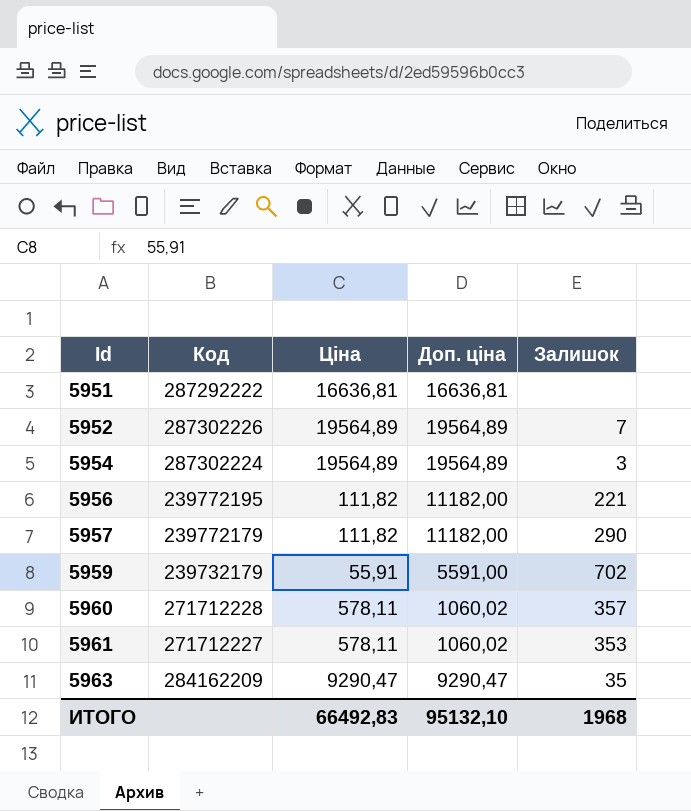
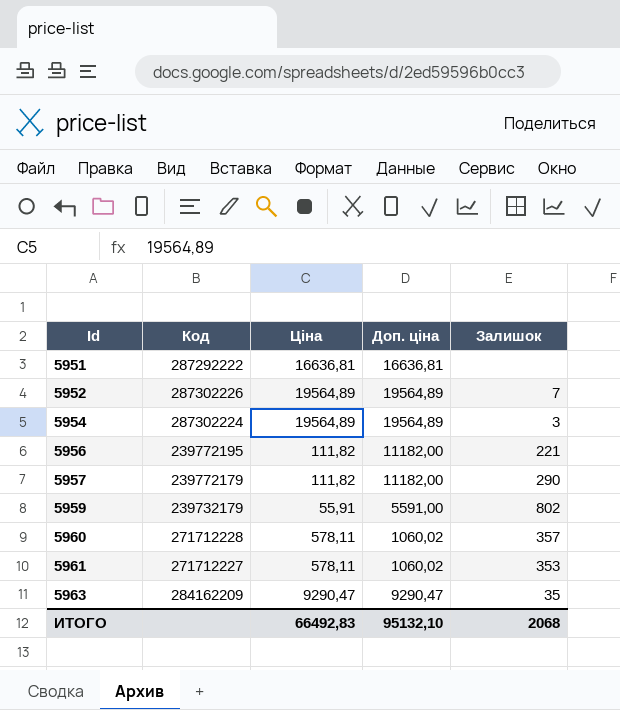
5959 | Залишок: 702 -> 802
ИТОГО | Залишок: 1968 -> 2068

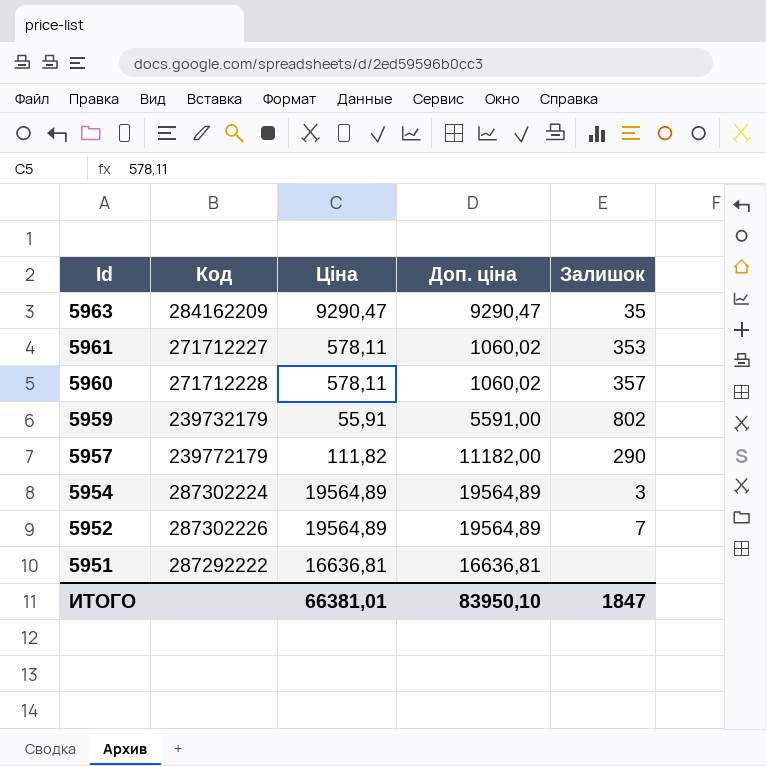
row order: Id ascending -> Id descending
row 5956: 239772195 | 111,82 | 11182,00 | 221 -> none
ИТОГО | Ціна: 66492,83 -> 66381,01
ИТОГО | Доп. ціна: 95132,10 -> 83950,10
ИТОГО | Залишок: 2068 -> 1847

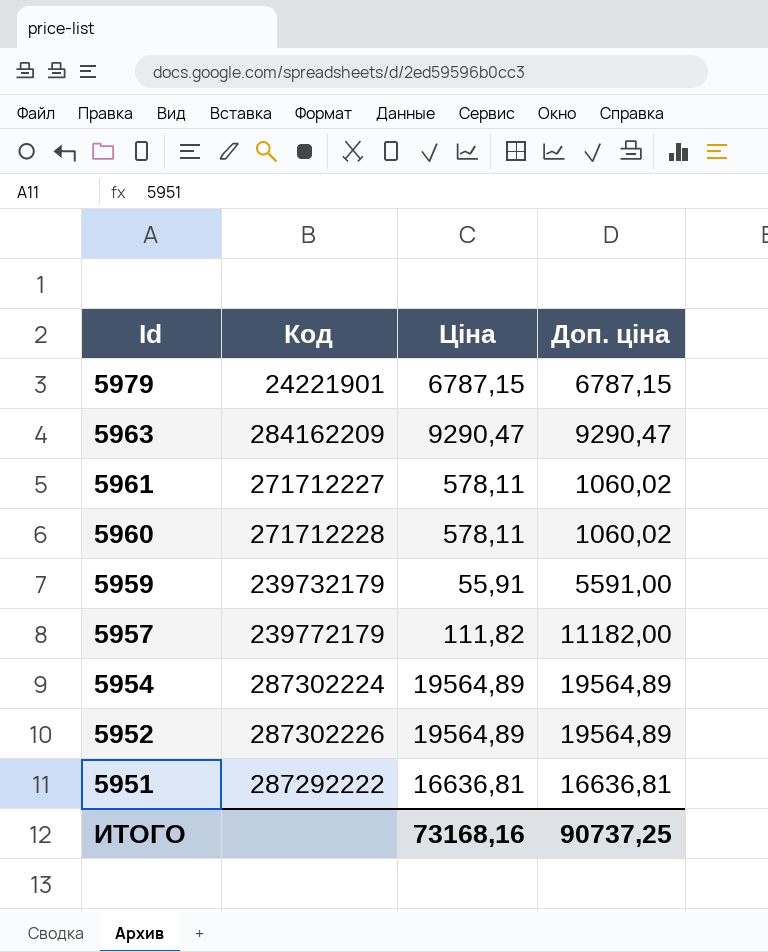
column Залишок | position: 5 -> none
row 5979: none -> 24221901 | 6787,15 | 6787,15
ИТОГО | Ціна: 66381,01 -> 73168,16
ИТОГО | Доп. ціна: 83950,10 -> 90737,25

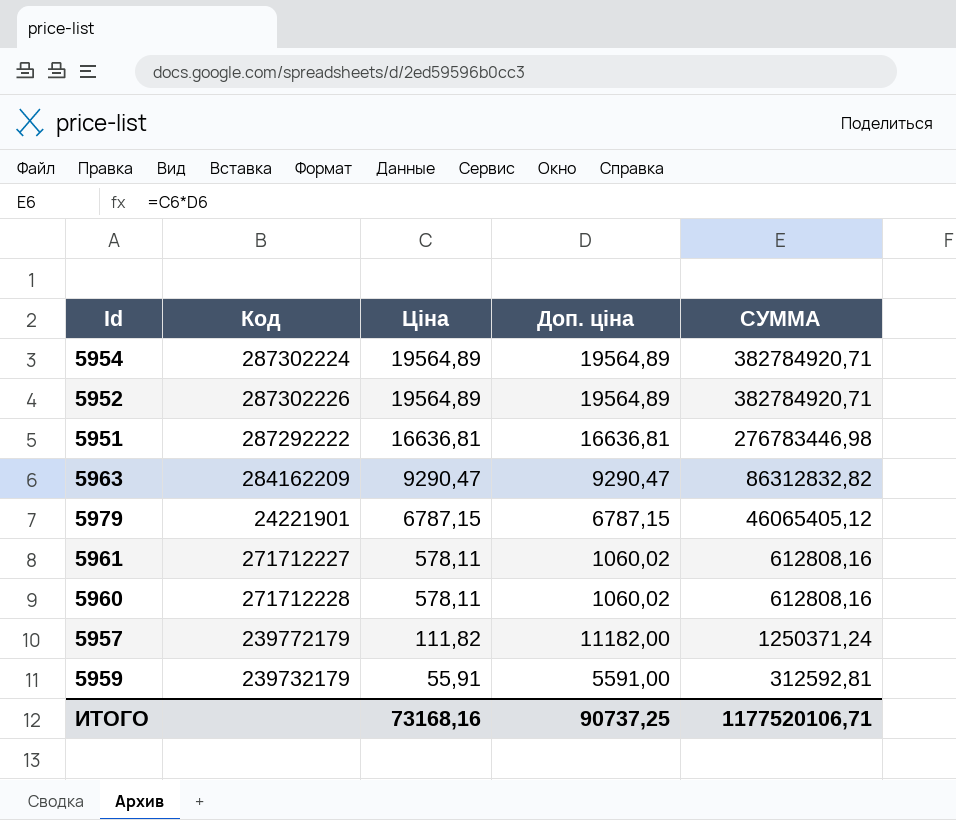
row order: Id descending -> Ціна descending
column СУММА | formula: none -> [Ціна] * [Доп. ціна]

